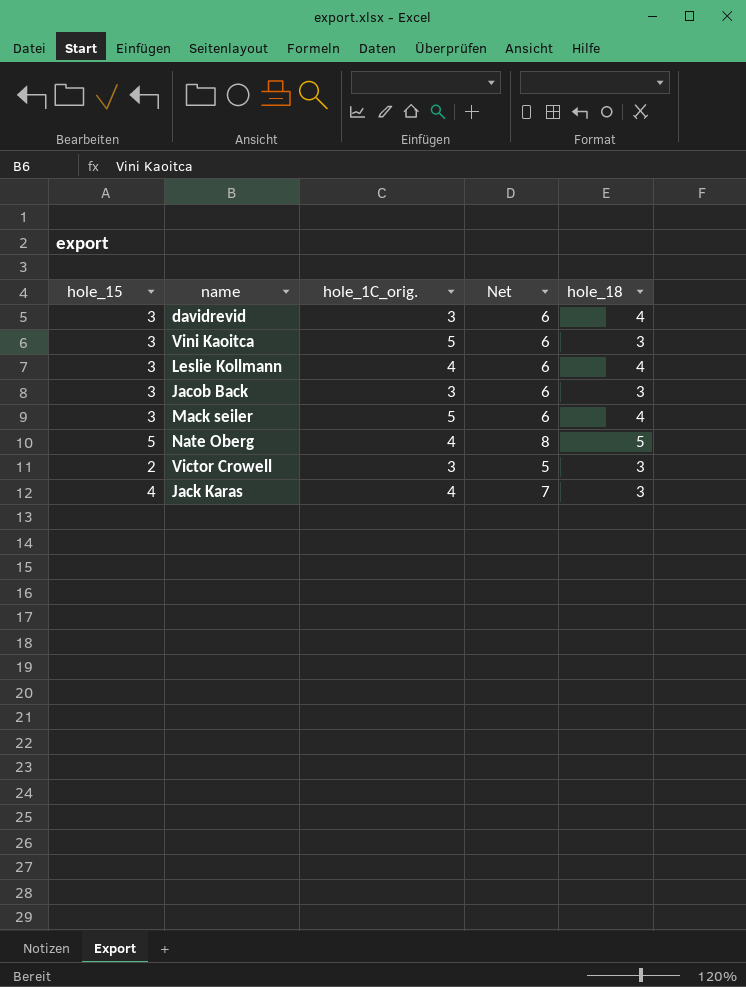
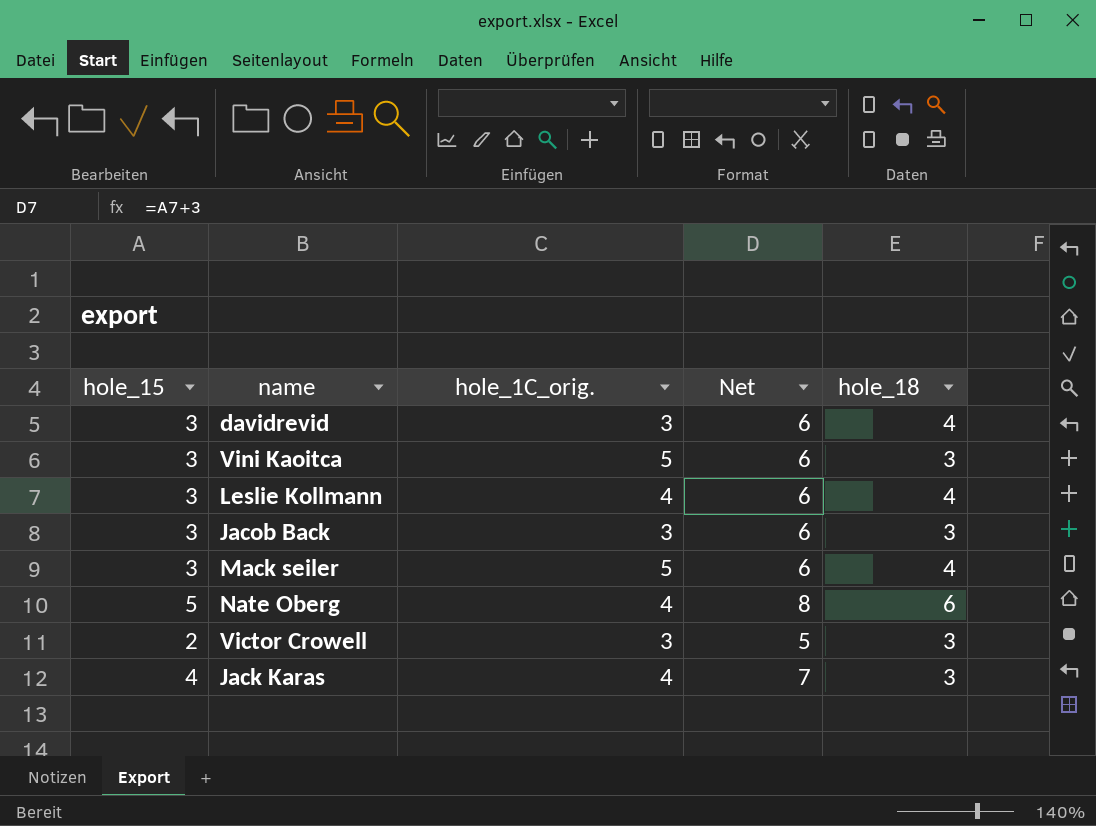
Nate Oberg | hole_18: 5 -> 6

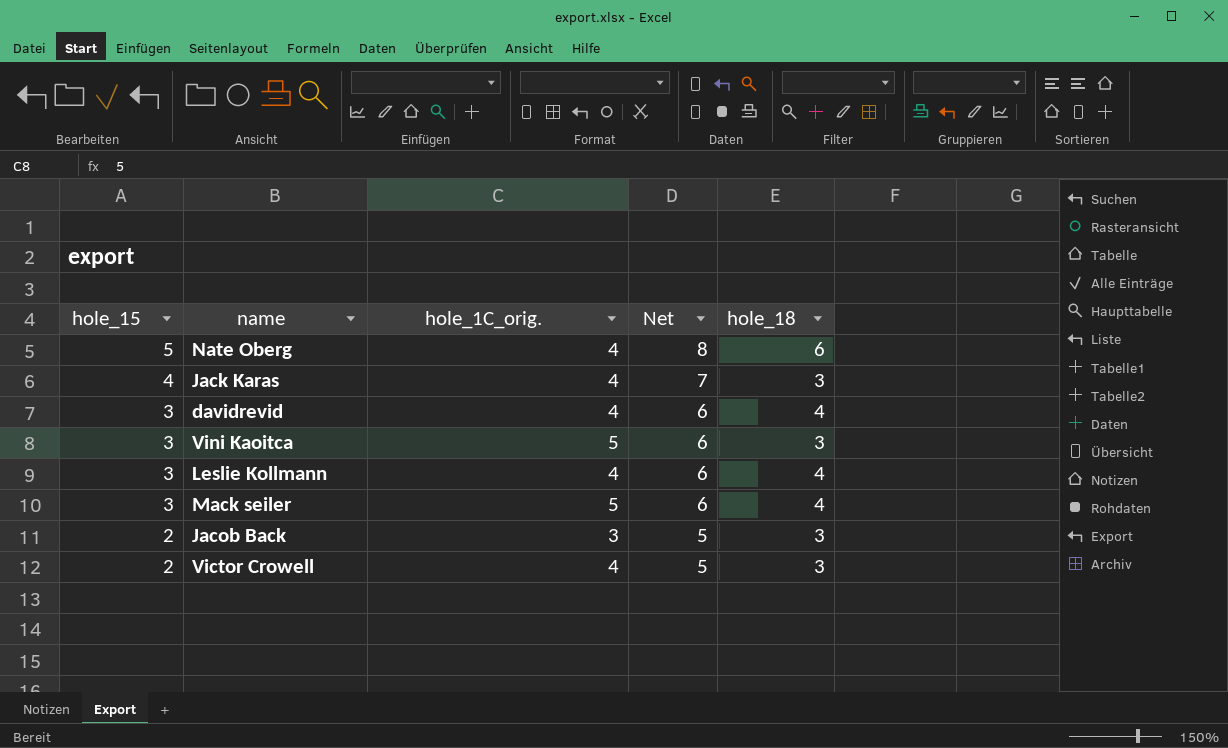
row order: none -> hole_15 descending
davidrevid | hole_1C_orig.: 3 -> 4
Jacob Back | hole_15: 3 -> 2
Jacob Back | Net: 6 -> 5
Victor Crowell | hole_1C_orig.: 3 -> 4

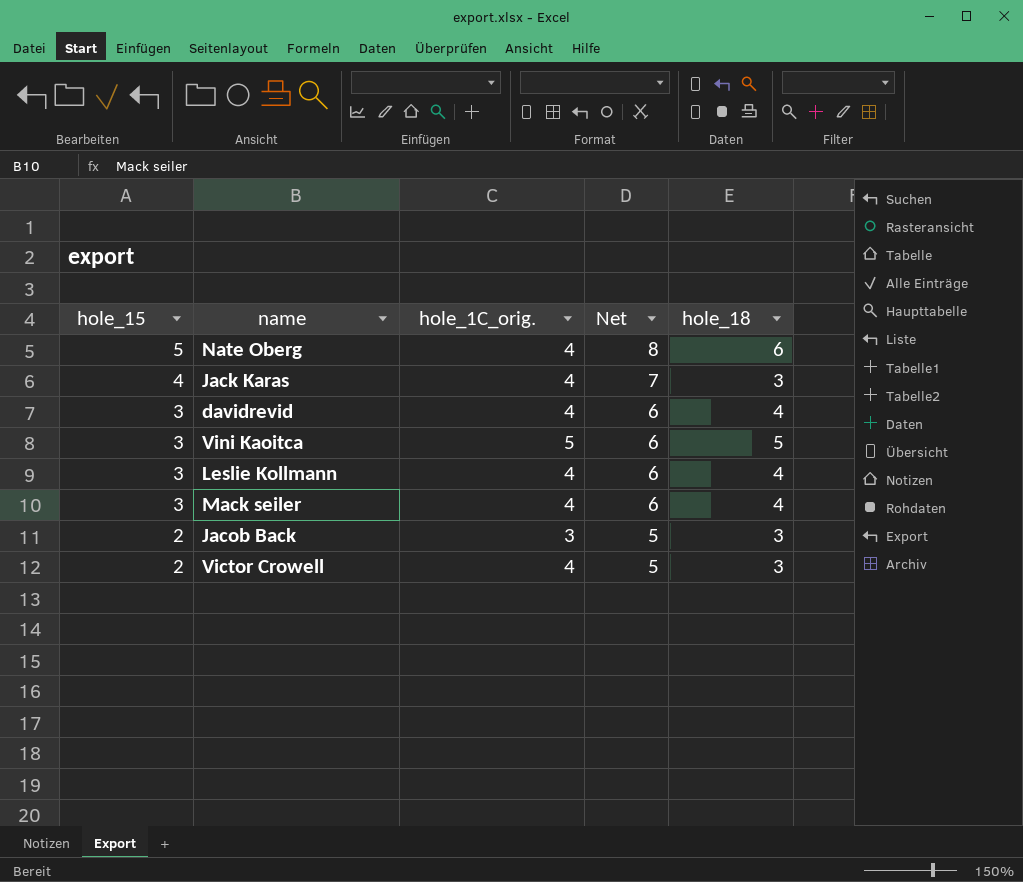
Vini Kaoitca | hole_18: 3 -> 5
Mack seiler | hole_1C_orig.: 5 -> 4

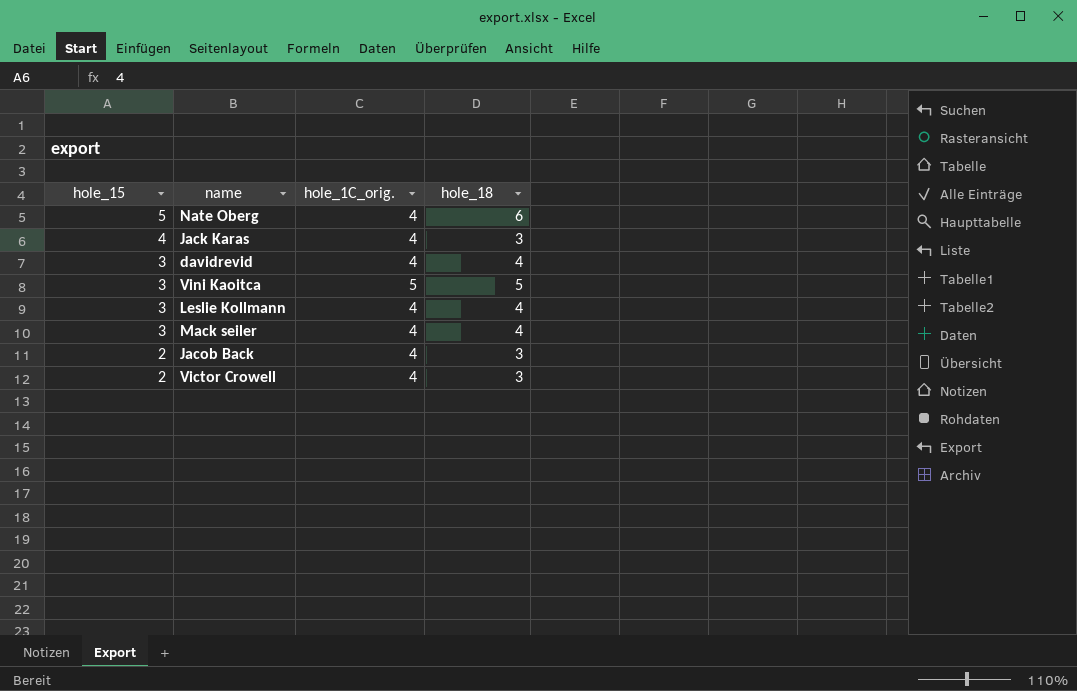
column Net | formula: [hole_15] + 3 -> none
Jacob Back | hole_1C_orig.: 3 -> 4

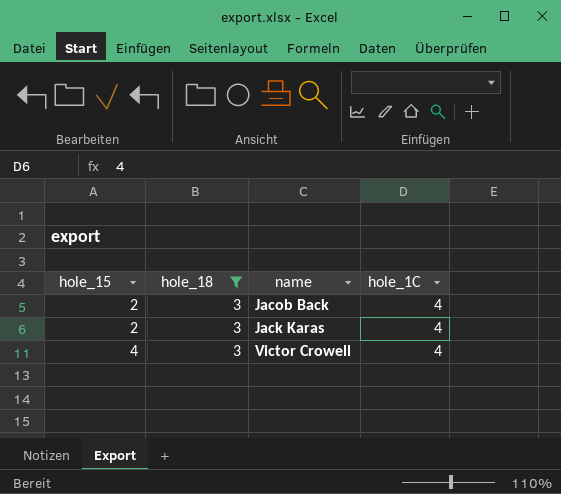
filter: none -> hole_18 = 3
row order: hole_15 descending -> hole_15 ascending
column hole_18 | position: 4 -> 2
column name: hole_1C_orig. -> hole_1C
Jack Karas | hole_15: 4 -> 2
Victor Crowell | hole_15: 2 -> 4

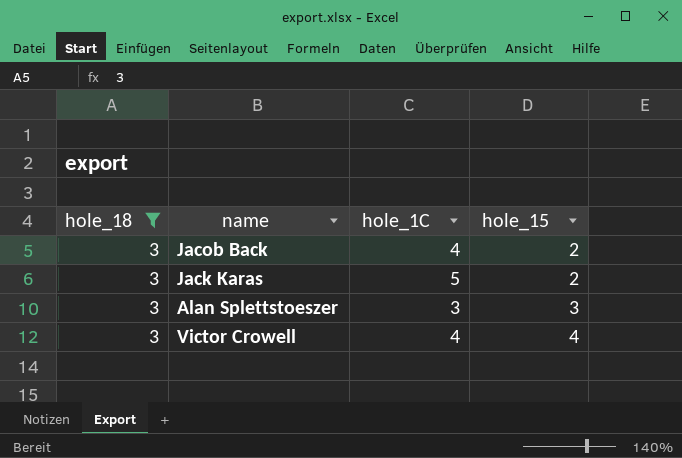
column hole_15 | position: 1 -> 4
Jack Karas | hole_1C: 4 -> 5
row Alan Splettstoeszer: none -> 3 | 3 | 3

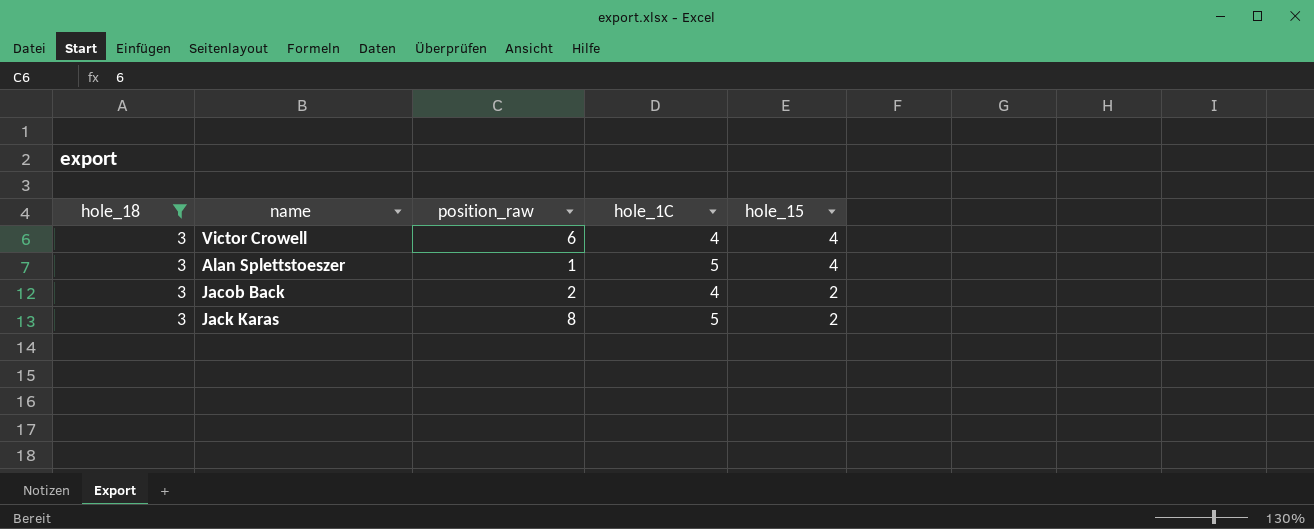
row order: hole_15 ascending -> hole_15 descending
column position_raw | position: none -> 3
Alan Splettstoeszer | hole_1C: 3 -> 5
Alan Splettstoeszer | hole_15: 3 -> 4

